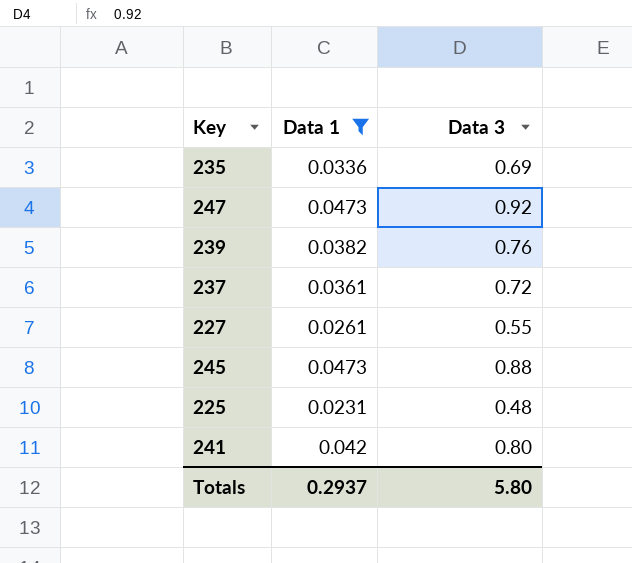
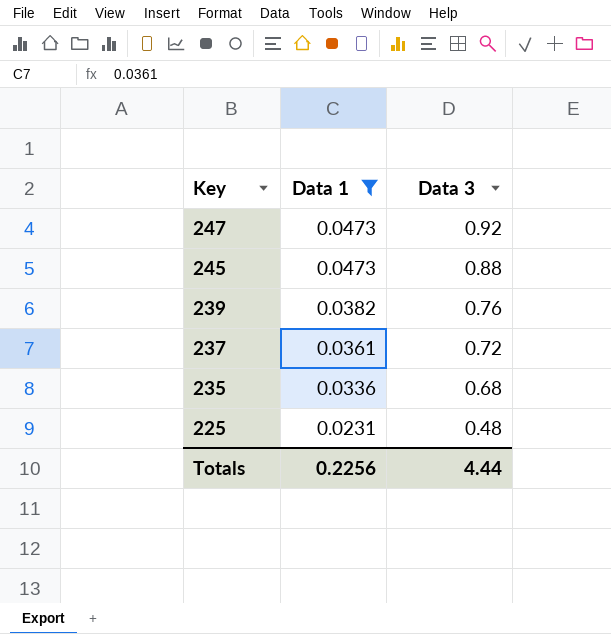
row order: none -> Key descending
row 227: 0.0261 | 0.55 -> none
row 241: 0.042 | 0.80 -> none
235 | Data 3: 0.69 -> 0.68
Totals | Data 1: 0.2937 -> 0.2256
Totals | Data 3: 5.80 -> 4.44

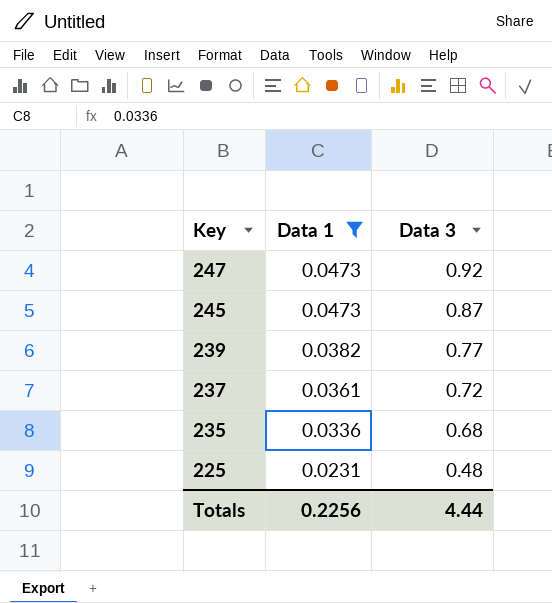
245 | Data 3: 0.88 -> 0.87
239 | Data 3: 0.76 -> 0.77

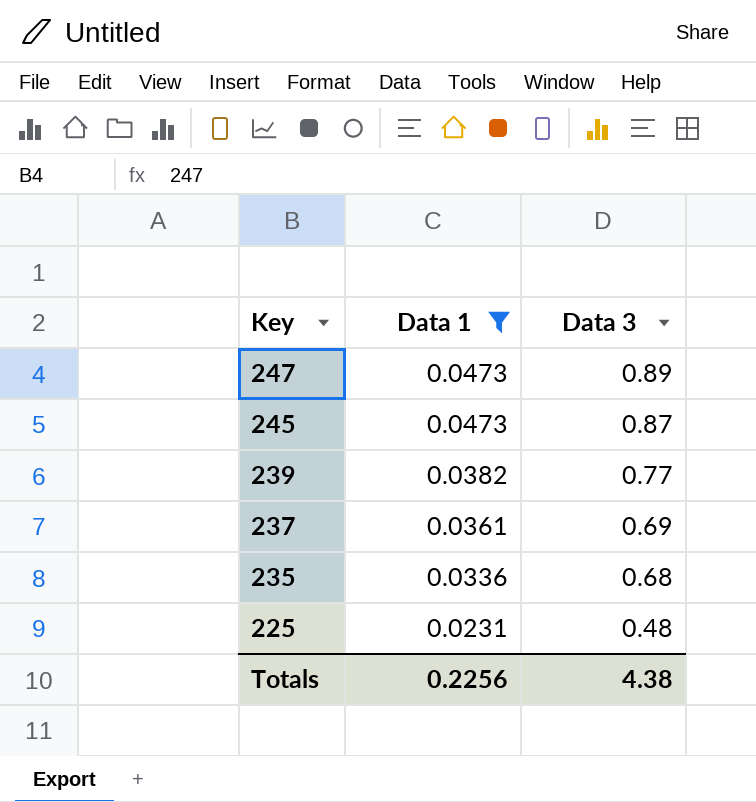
247 | Data 3: 0.92 -> 0.89
237 | Data 3: 0.72 -> 0.69
Totals | Data 3: 4.44 -> 4.38

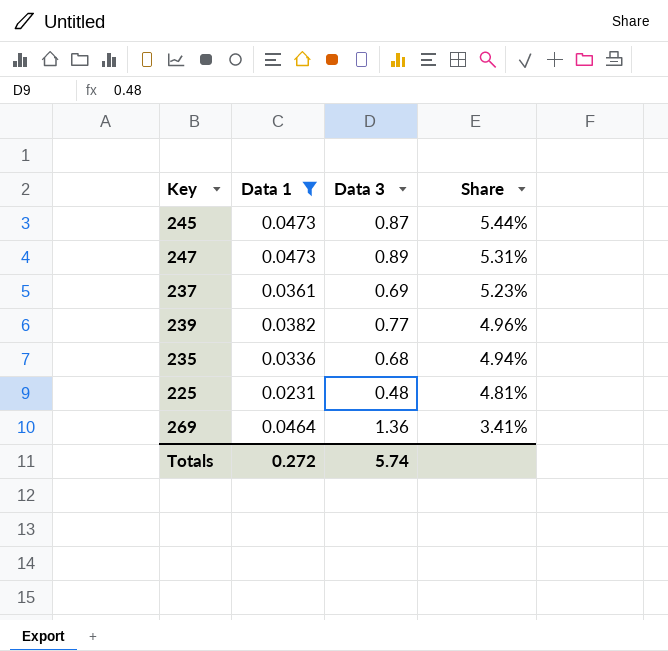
row order: Key descending -> Share descending
column Share | formula: none -> [Data 1] / [Data 3]
row 269: none -> 0.0464 | 1.36 | 3.41%
Totals | Data 1: 0.2256 -> 0.272
Totals | Data 3: 4.38 -> 5.74

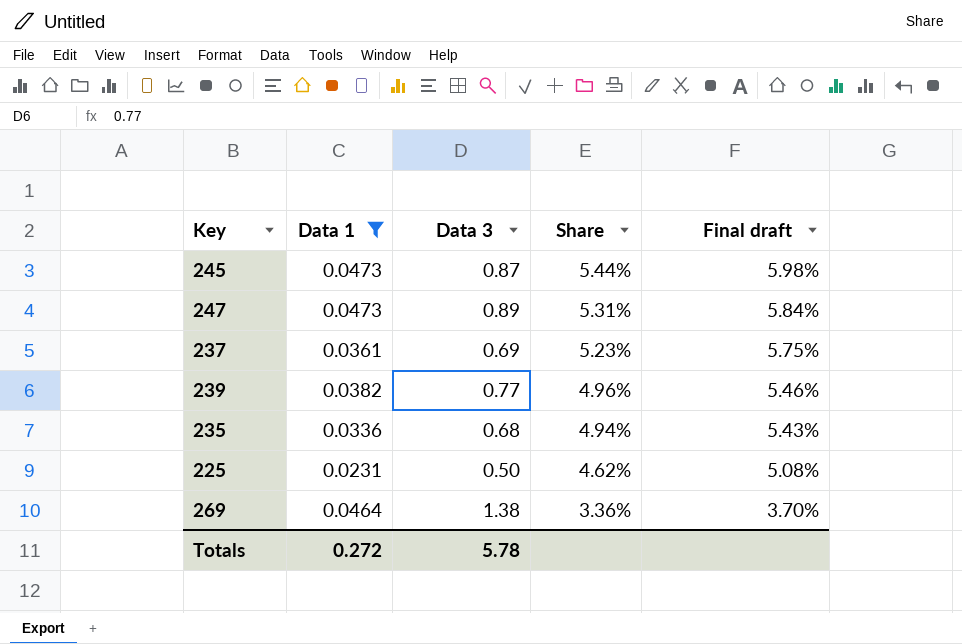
column Final draft | formula: none -> [Share] * 1.1
225 | Data 3: 0.48 -> 0.50
225 | Share: 4.81% -> 4.62%
269 | Data 3: 1.36 -> 1.38
269 | Share: 3.41% -> 3.36%
Totals | Data 3: 5.74 -> 5.78

